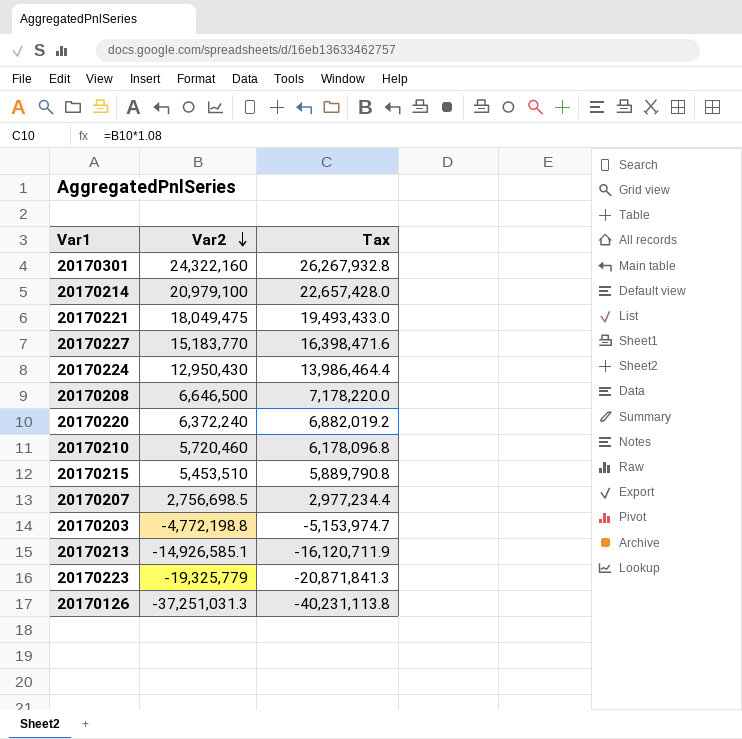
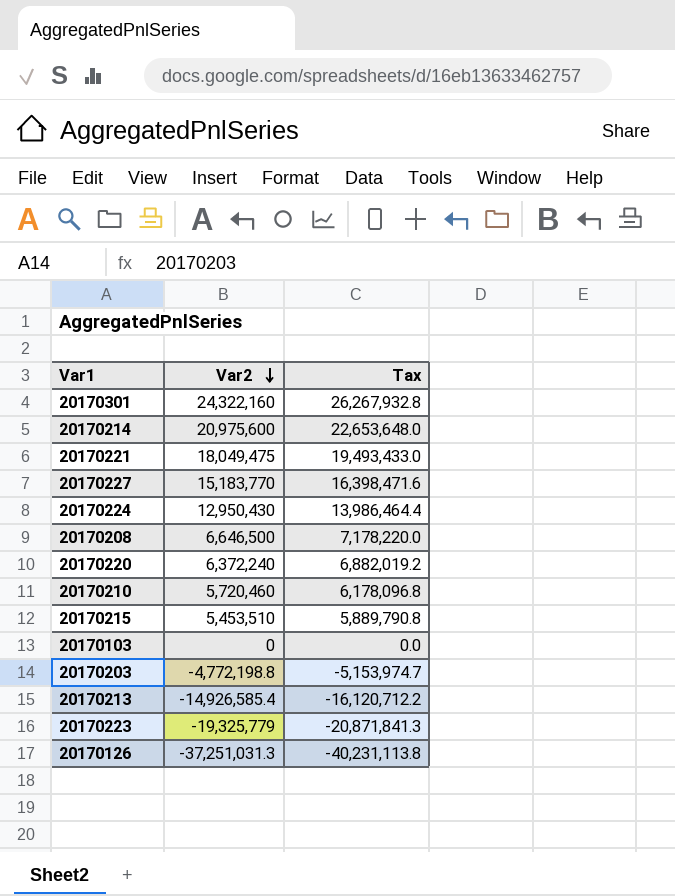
row 20170207: 2,756,698.5 | 2,977,234.4 -> none
20170214 | Var2: 20,979,100 -> 20,975,600
20170214 | Tax: 22,657,428.0 -> 22,653,648.0
row 20170103: none -> 0 | 0.0
20170213 | Var2: -14,926,585.1 -> -14,926,585.4
20170213 | Tax: -16,120,711.9 -> -16,120,712.2

